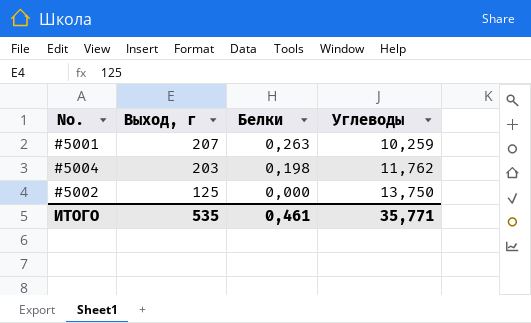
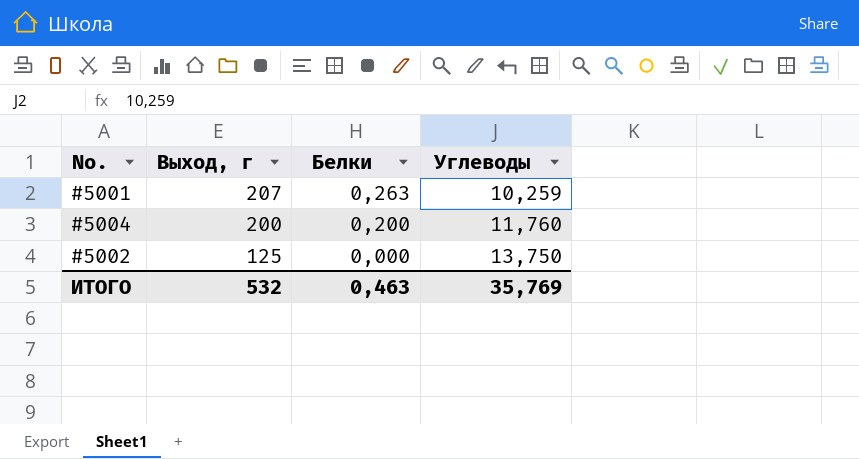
#5004 | Выход, г: 203 -> 200
#5004 | Белки: 0,198 -> 0,200
#5004 | Углеводы: 11,762 -> 11,760
ИТОГО | Выход, г: 535 -> 532
ИТОГО | Белки: 0,461 -> 0,463
ИТОГО | Углеводы: 35,771 -> 35,769

